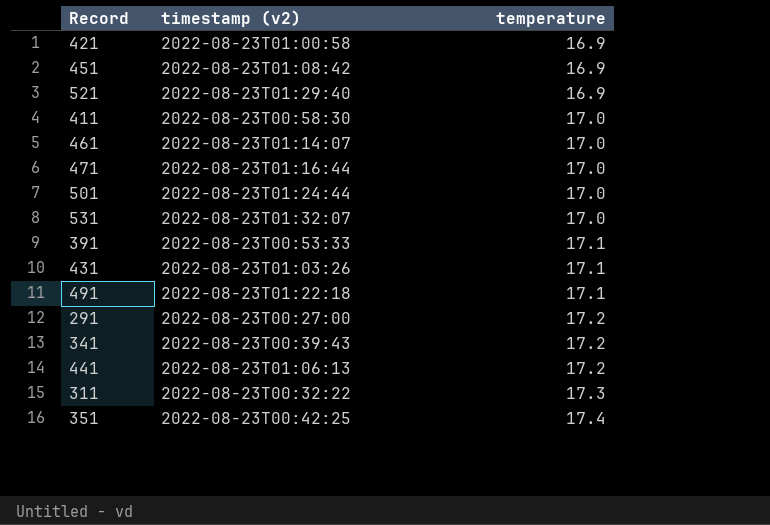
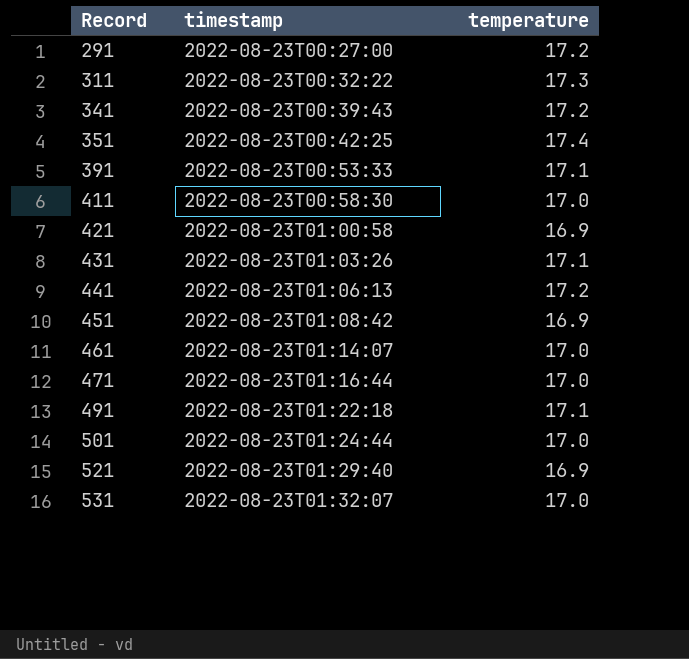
row order: temperature ascending -> Record ascending
column name: timestamp (v2) -> timestamp

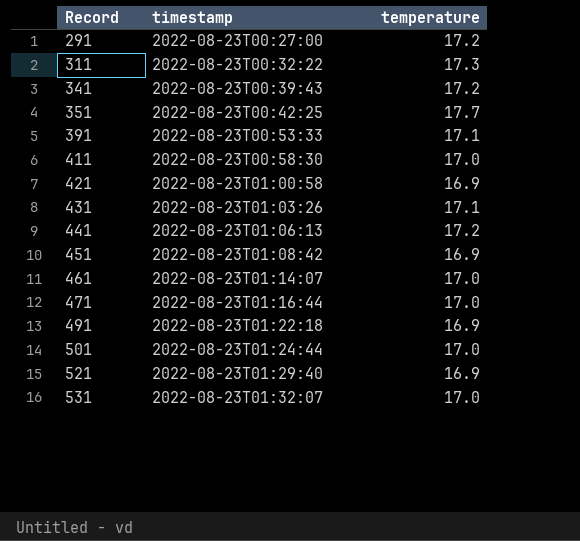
351 | temperature: 17.4 -> 17.7
491 | temperature: 17.1 -> 16.9

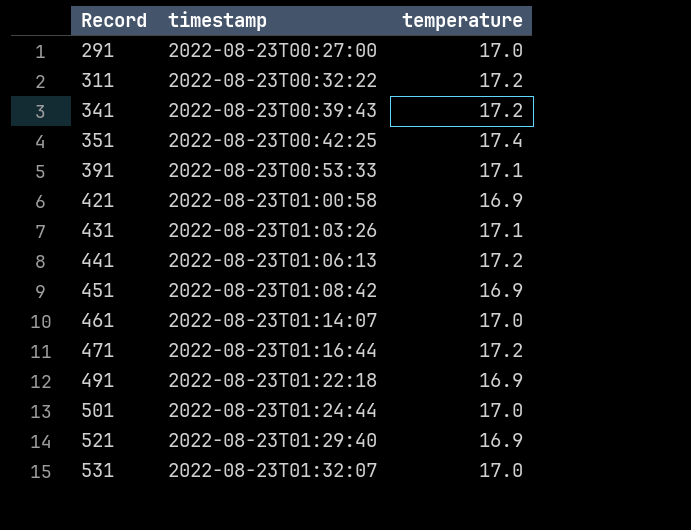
row 411: 2022-08-23T00:58:30 | 17.0 -> none
291 | temperature: 17.2 -> 17.0
311 | temperature: 17.3 -> 17.2
351 | temperature: 17.7 -> 17.4
471 | temperature: 17.0 -> 17.2

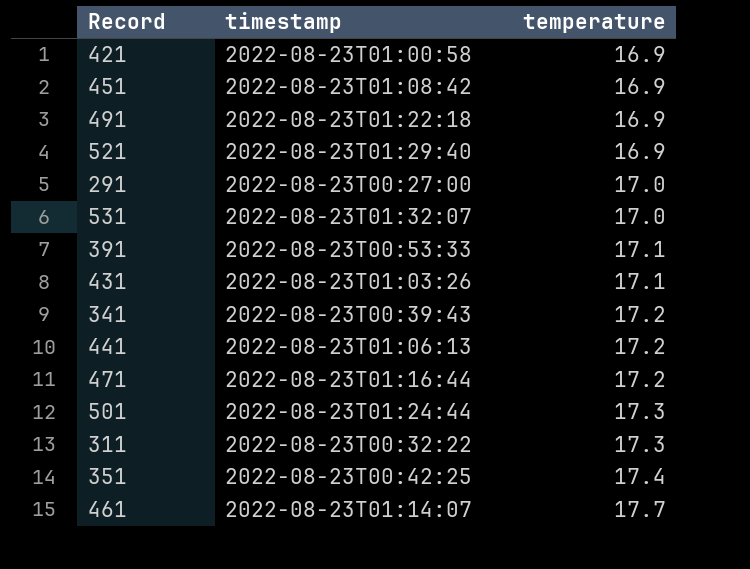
row order: Record ascending -> temperature ascending
501 | temperature: 17.0 -> 17.3
311 | temperature: 17.2 -> 17.3
461 | temperature: 17.0 -> 17.7

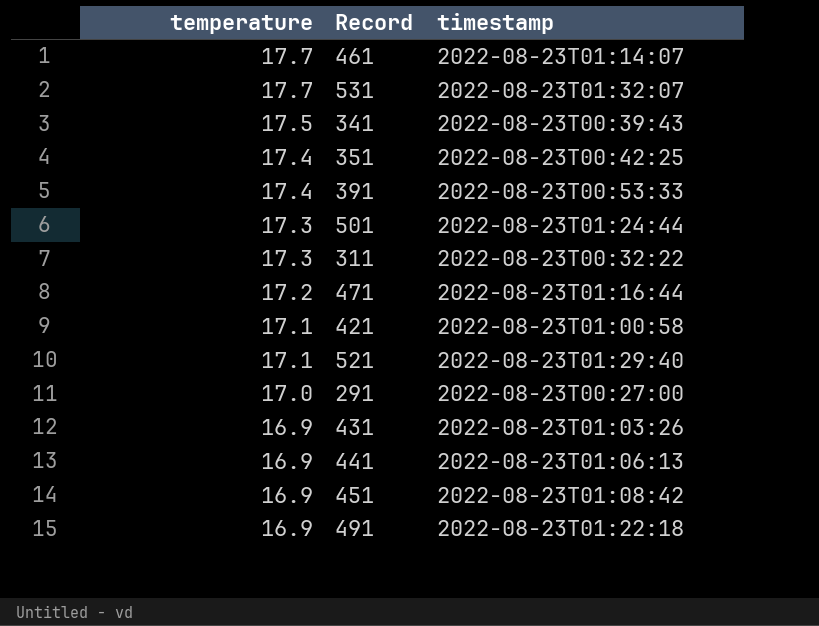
row order: temperature ascending -> temperature descending
column temperature | position: 3 -> 1
531 | temperature: 17.0 -> 17.7
341 | temperature: 17.2 -> 17.5
391 | temperature: 17.1 -> 17.4
421 | temperature: 16.9 -> 17.1
521 | temperature: 16.9 -> 17.1
431 | temperature: 17.1 -> 16.9
441 | temperature: 17.2 -> 16.9

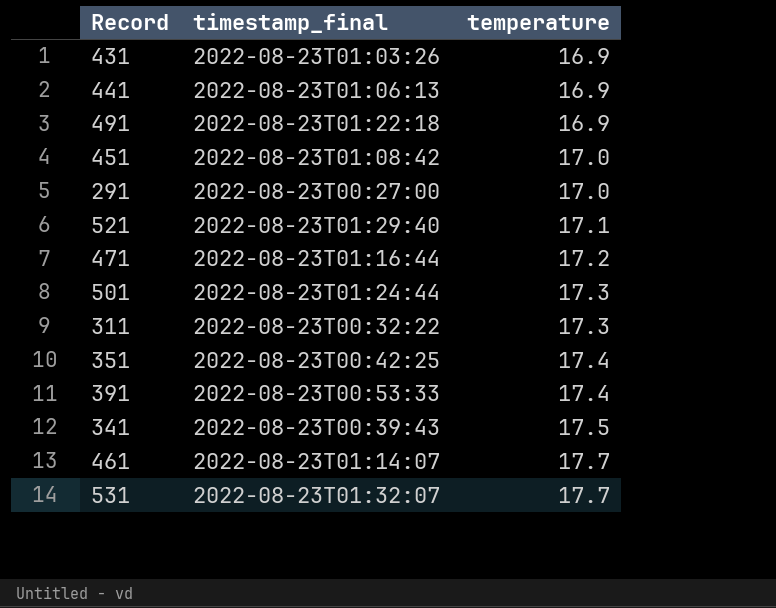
row order: temperature descending -> temperature ascending
column name: timestamp -> timestamp_final
column temperature | position: 1 -> 3
row 421: 17.1 | 2022-08-23T01:00:58 -> none
451 | temperature: 16.9 -> 17.0

